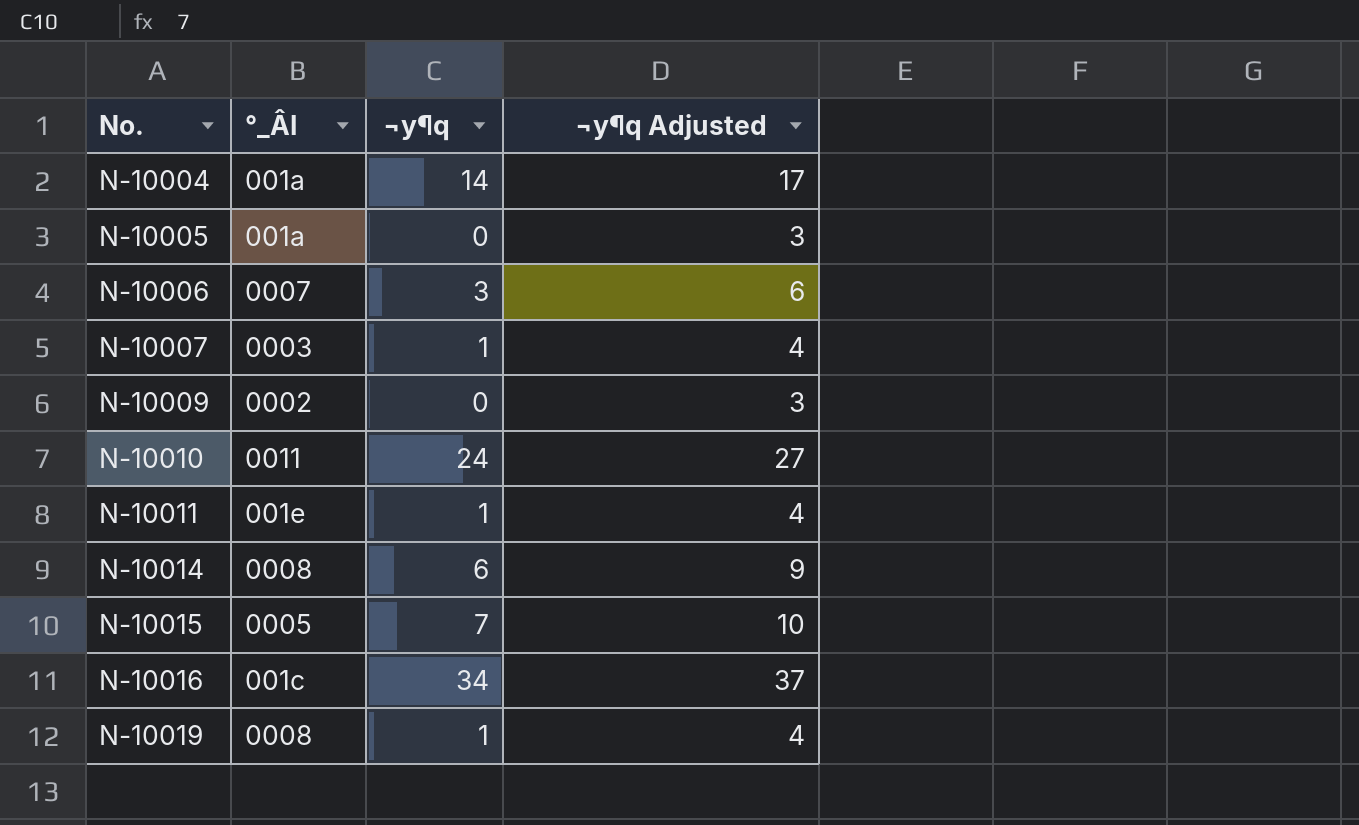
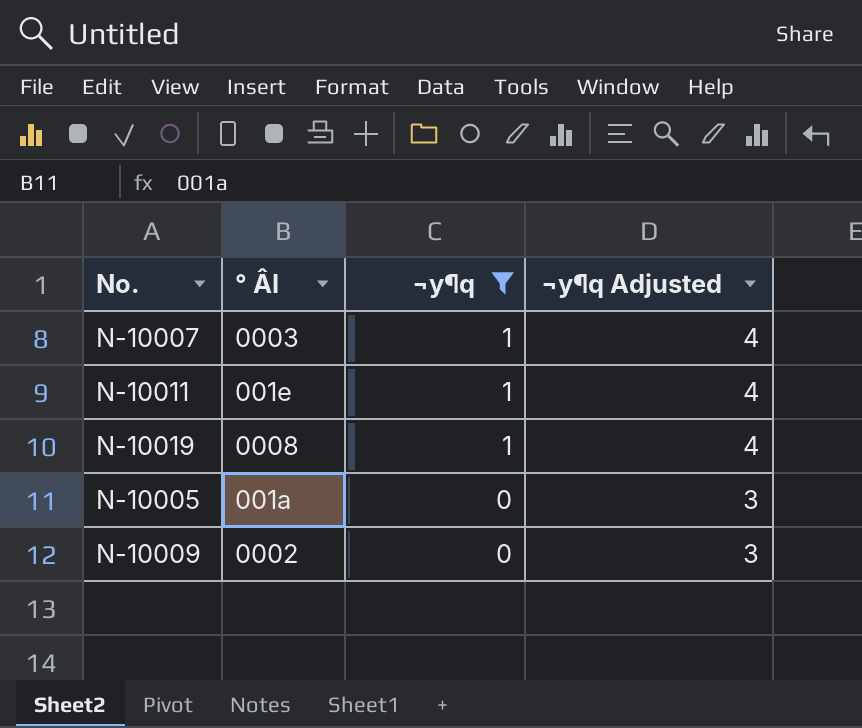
filter: none -> ¬y¶q <= 1
row order: No. ascending -> ¬y¶q descending
column name: °_ÂI -> ° ÂI

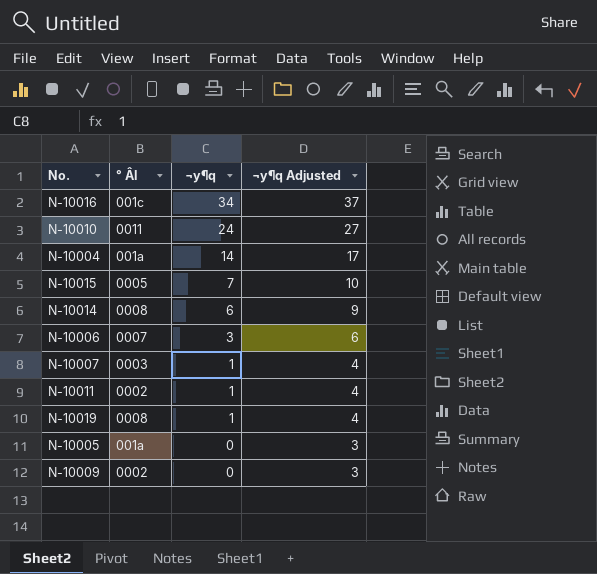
filter: ¬y¶q <= 1 -> none
N-10011 | ° ÂI: 001e -> 0002

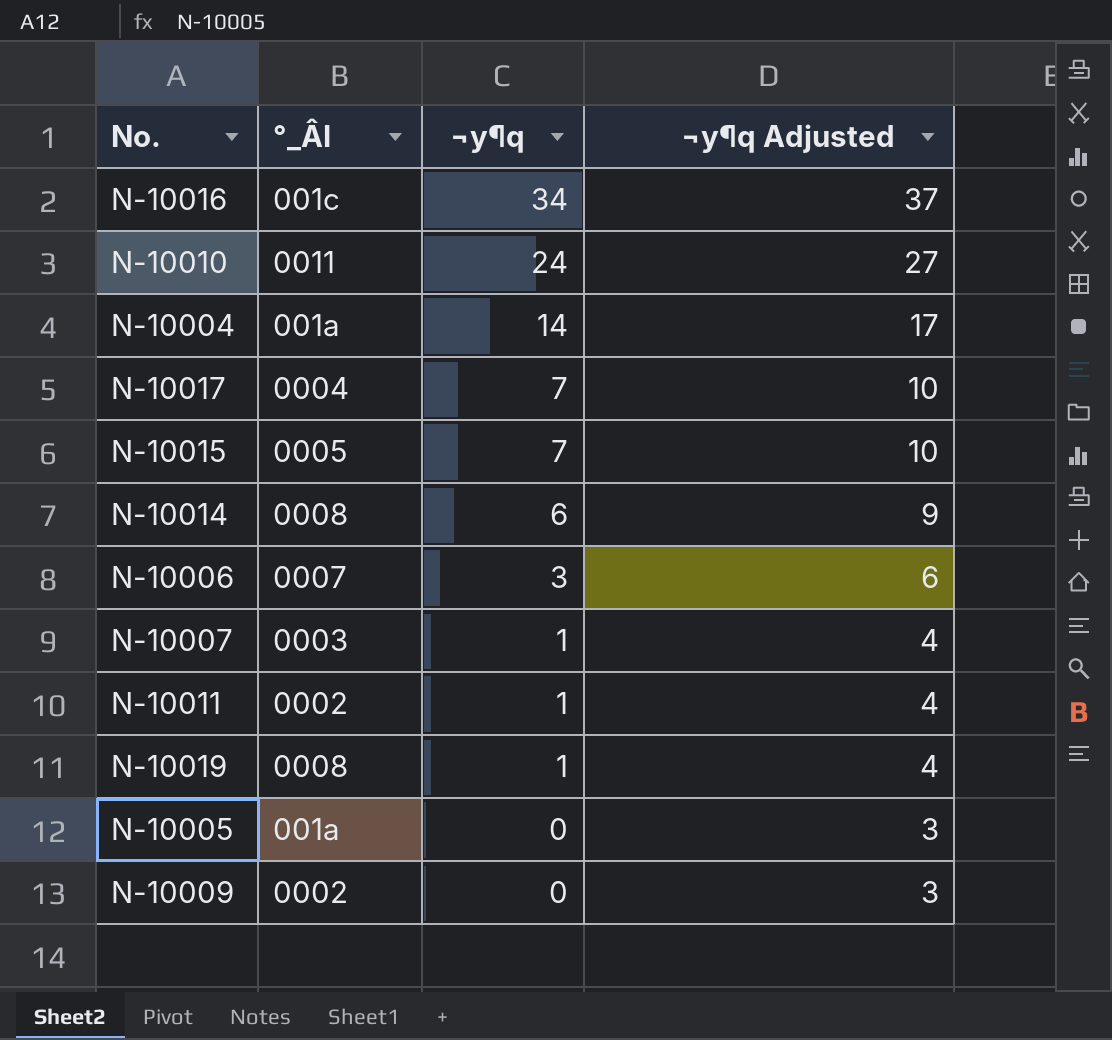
column name: ° ÂI -> °_ÂI
row N-10017: none -> 0004 | 7 | 10

